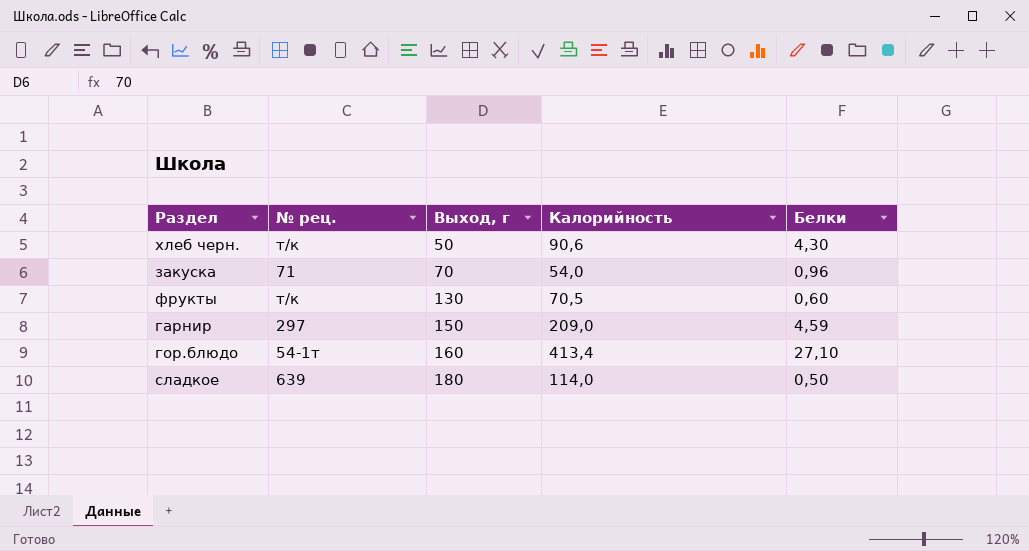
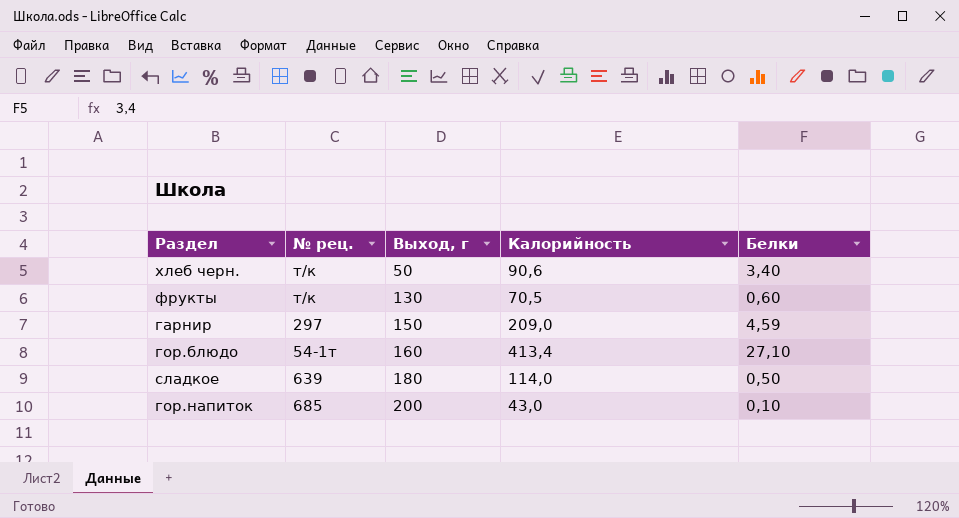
row закуска: 71 | 70 | 54,0 | 0,96 -> none
хлеб черн. | Белки: 4,30 -> 3,40
row гор.напиток: none -> 685 | 200 | 43,0 | 0,10

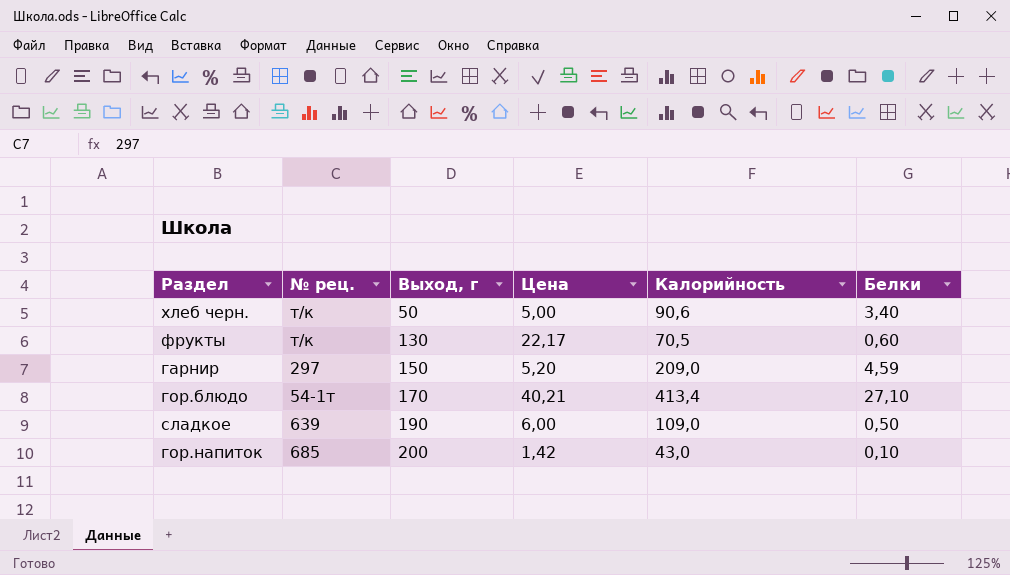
column Цена | position: none -> 4
гор.блюдо | Выход, г: 160 -> 170
сладкое | Выход, г: 180 -> 190
сладкое | Калорийность: 114,0 -> 109,0

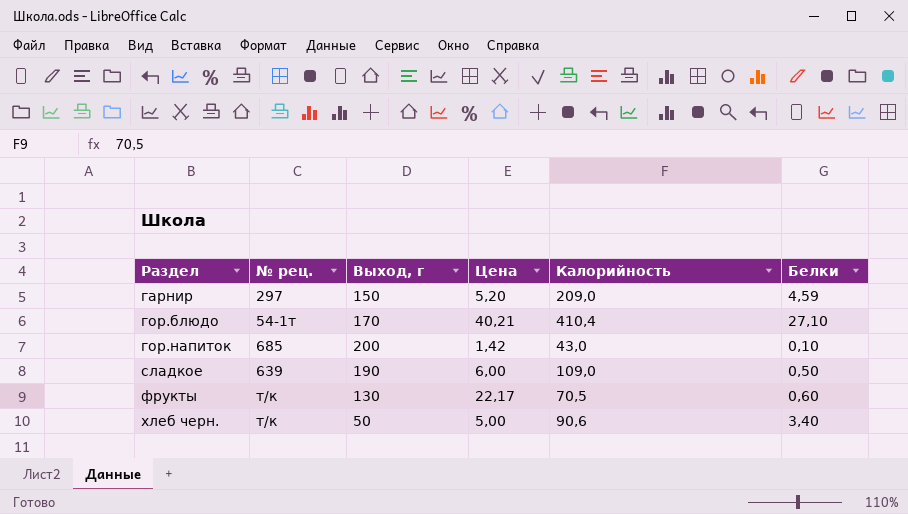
row order: Выход, г ascending -> Раздел ascending
гор.блюдо | Калорийность: 413,4 -> 410,4

